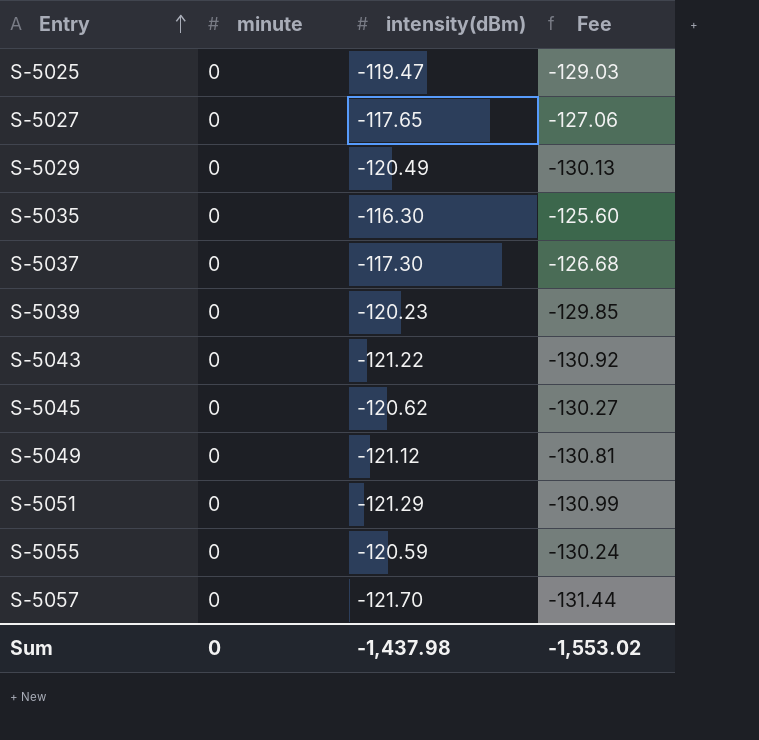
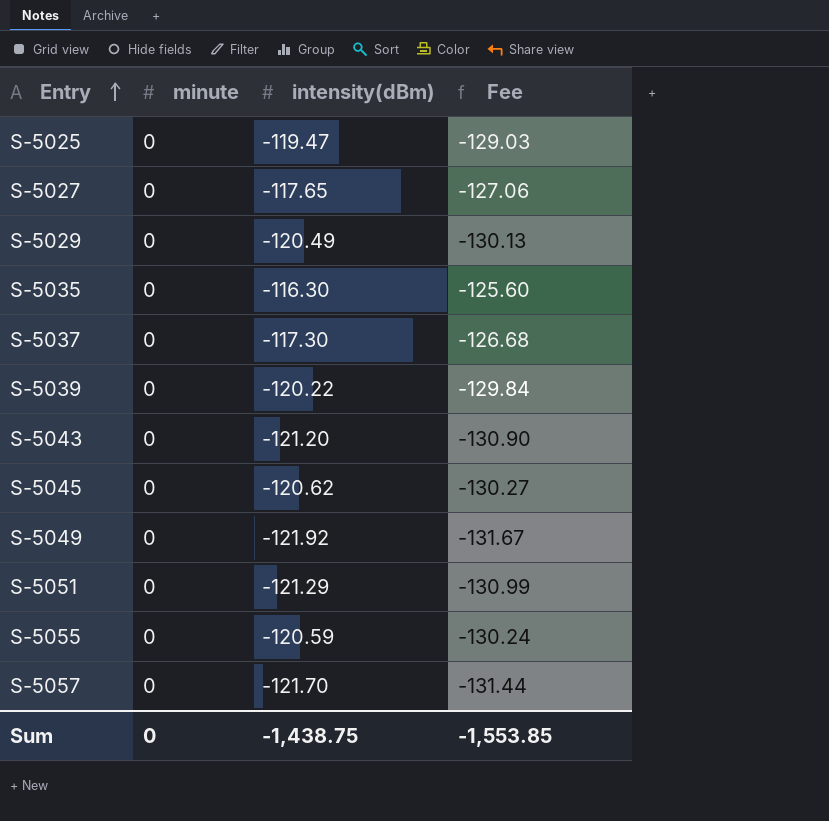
S-5039 | intensity(dBm): -120.23 -> -120.22
S-5039 | Fee: -129.85 -> -129.84
S-5043 | intensity(dBm): -121.22 -> -121.20
S-5043 | Fee: -130.92 -> -130.90
S-5049 | intensity(dBm): -121.12 -> -121.92
S-5049 | Fee: -130.81 -> -131.67
Sum | intensity(dBm): -1,437.98 -> -1,438.75
Sum | Fee: -1,553.02 -> -1,553.85

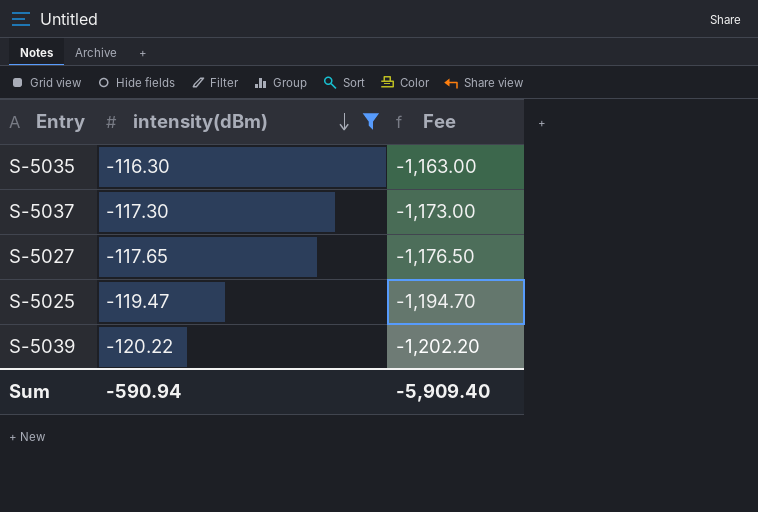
filter: none -> intensity(dBm) >= -120.22
row order: Entry ascending -> intensity(dBm) descending
column minute | position: 2 -> none
column Fee | formula: [intensity(dBm)] * 1.08 -> [intensity(dBm)] * 10
Sum | intensity(dBm): -1,438.75 -> -590.94
Sum | Fee: -1,553.85 -> -5,909.40

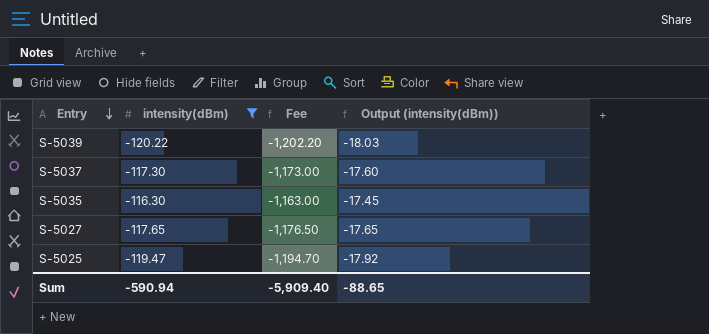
row order: intensity(dBm) descending -> Entry descending
column Output (intensity(dBm)) | formula: none -> [intensity(dBm)] * 0.15

